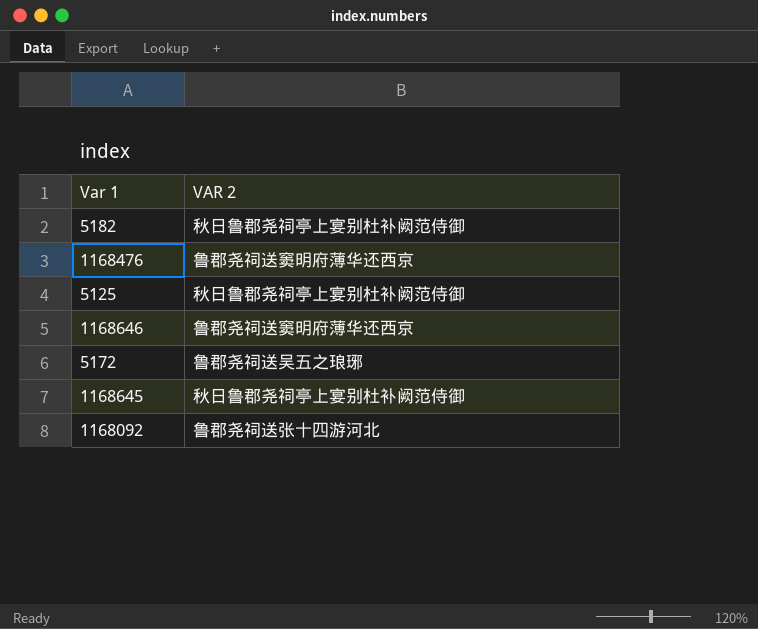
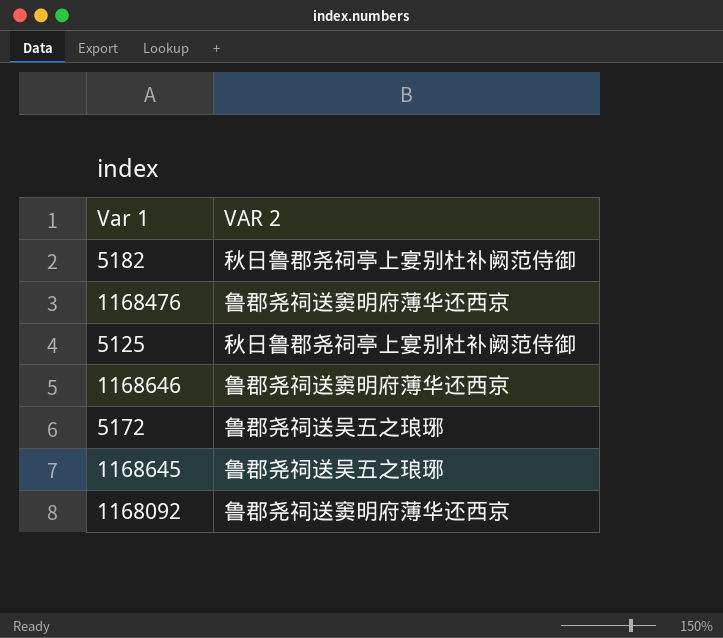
1168645 | VAR 2: 秋日鲁郡尧祠亭上宴别杜补阙范侍御 -> 鲁郡尧祠送吴五之琅琊
1168092 | VAR 2: 鲁郡尧祠送张十四游河北 -> 鲁郡尧祠送窦明府薄华还西京

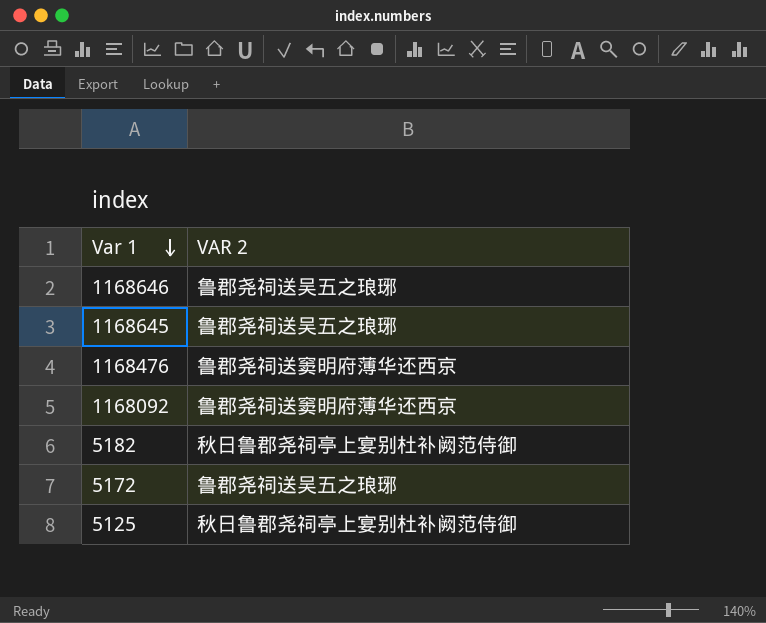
row order: none -> Var 1 descending
1168646 | VAR 2: 鲁郡尧祠送窦明府薄华还西京 -> 鲁郡尧祠送吴五之琅琊

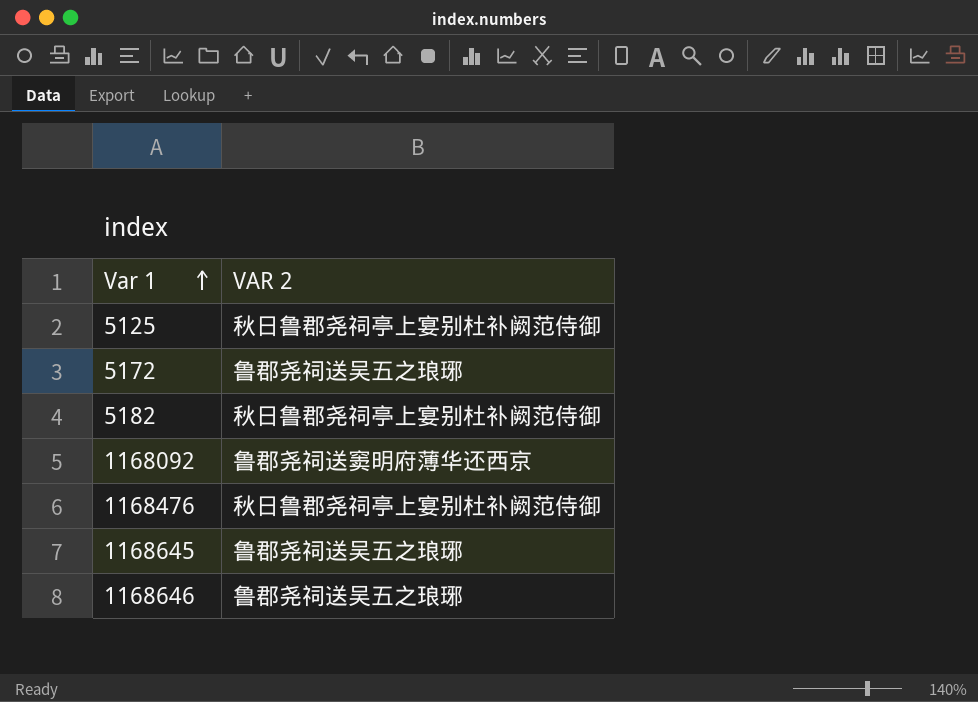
row order: Var 1 descending -> Var 1 ascending
1168476 | VAR 2: 鲁郡尧祠送窦明府薄华还西京 -> 秋日鲁郡尧祠亭上宴别杜补阙范侍御

